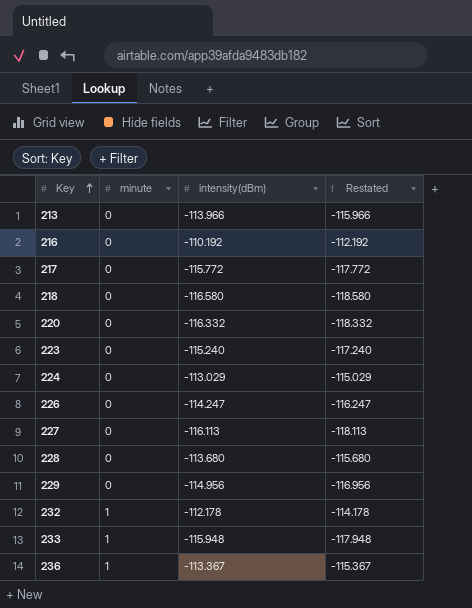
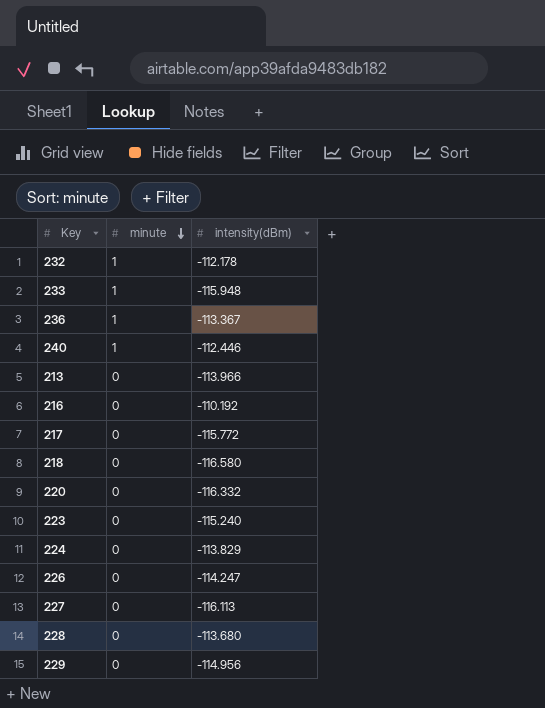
row order: Key ascending -> minute descending
column Restated | formula: [intensity(dBm)] - 2 -> none
row 240: none -> 1 | -112.446
224 | intensity(dBm): -113.029 -> -113.829

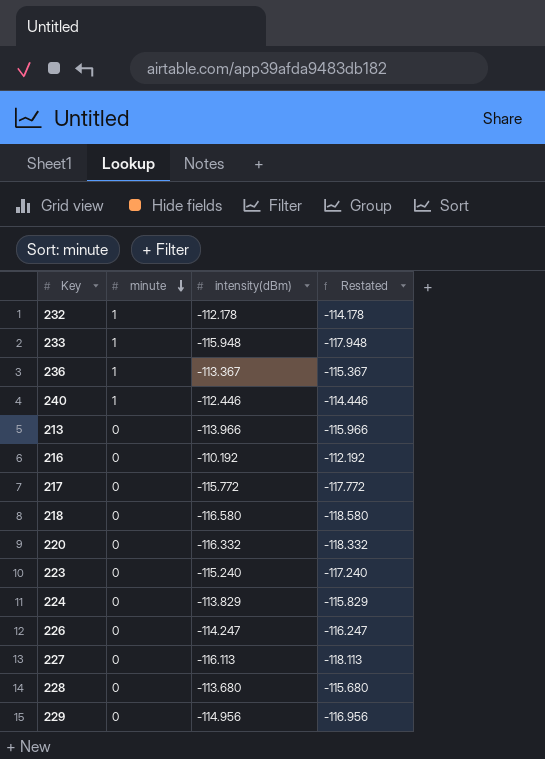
column Restated | formula: none -> [intensity(dBm)] - 2

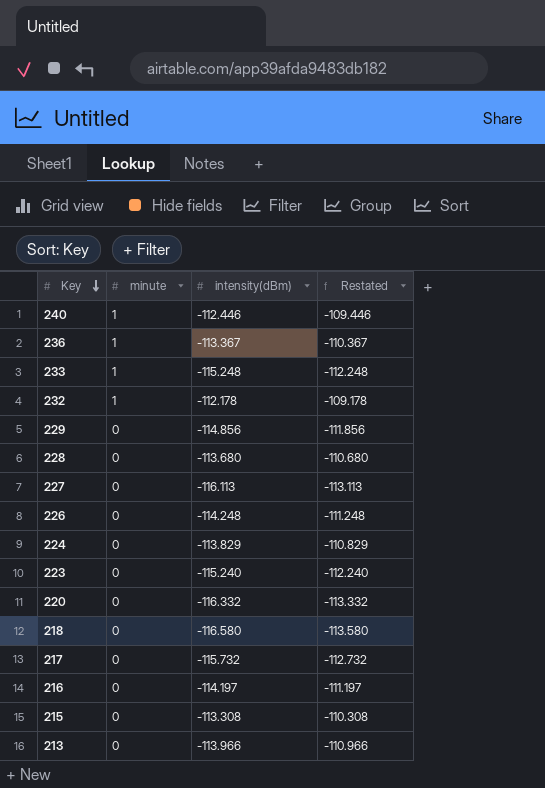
row order: minute descending -> Key descending
column Restated | formula: [intensity(dBm)] - 2 -> [intensity(dBm)] + 3
233 | intensity(dBm): -115.948 -> -115.248
229 | intensity(dBm): -114.956 -> -114.856
226 | intensity(dBm): -114.247 -> -114.248
217 | intensity(dBm): -115.772 -> -115.732
216 | intensity(dBm): -110.192 -> -114.197
row 215: none -> 0 | -113.308 | -110.308

